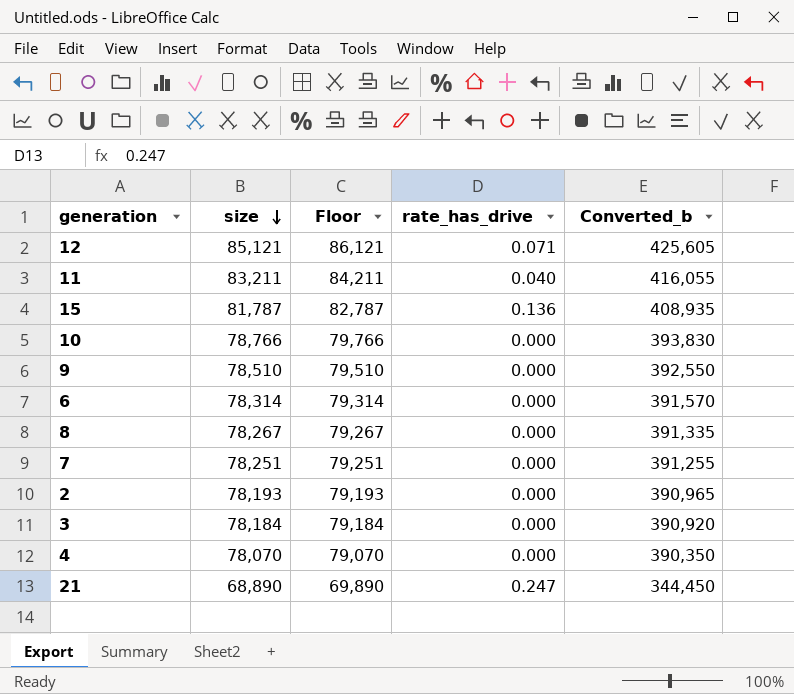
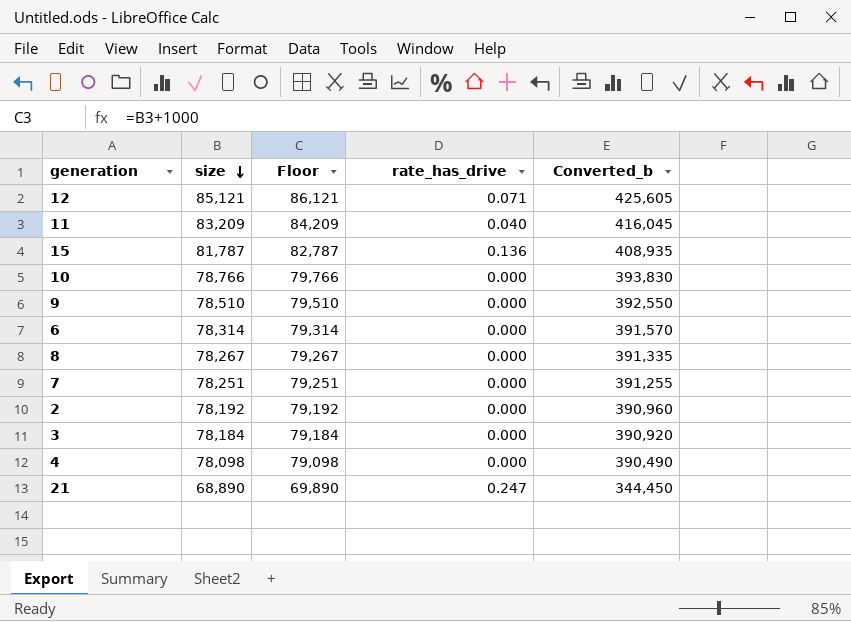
11 | size: 83,211 -> 83,209
11 | Floor: 84,211 -> 84,209
11 | Converted_b: 416,055 -> 416,045
2 | size: 78,193 -> 78,192
2 | Floor: 79,193 -> 79,192
2 | Converted_b: 390,965 -> 390,960
4 | size: 78,070 -> 78,098
4 | Floor: 79,070 -> 79,098
4 | Converted_b: 390,350 -> 390,490

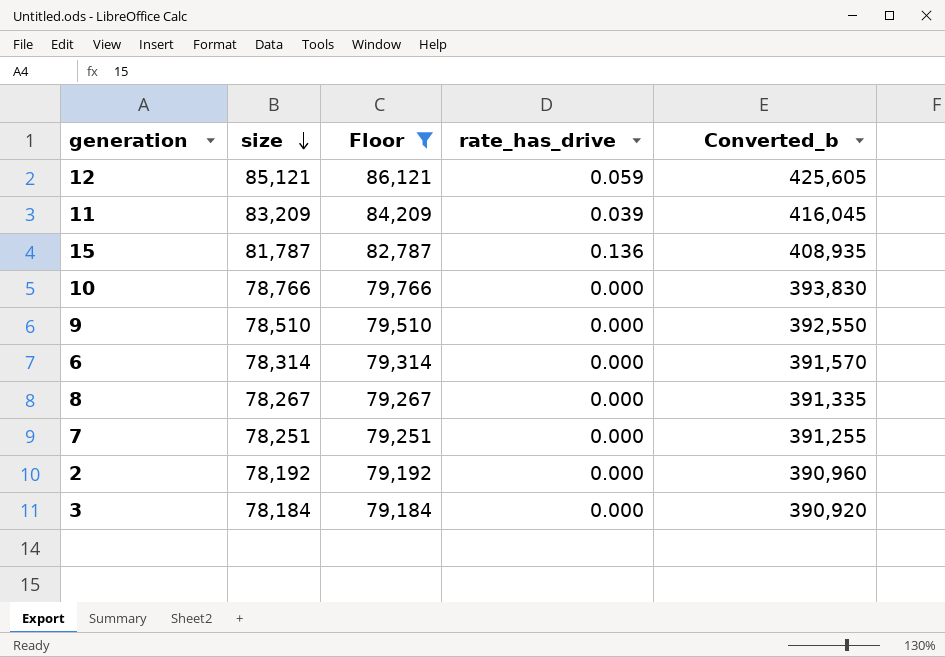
filter: none -> Floor >= 79,184
12 | rate_has_drive: 0.071 -> 0.059
11 | rate_has_drive: 0.040 -> 0.039

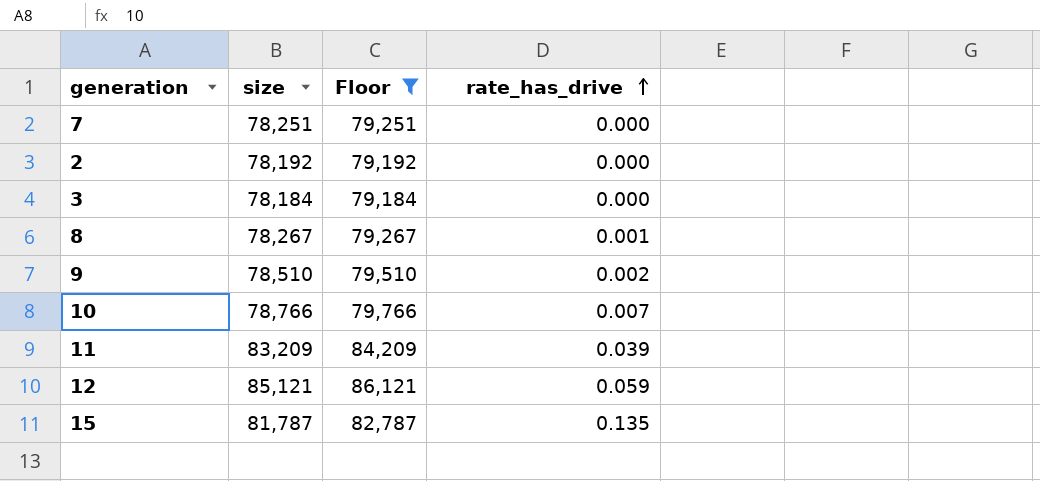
row order: size descending -> rate_has_drive ascending
column Converted_b | formula: [size] * 5 -> none
row 6: 78,314 | 79,314 | 0.000 | 391,570 -> none
8 | rate_has_drive: 0.000 -> 0.001
9 | rate_has_drive: 0.000 -> 0.002
10 | rate_has_drive: 0.000 -> 0.007
15 | rate_has_drive: 0.136 -> 0.135

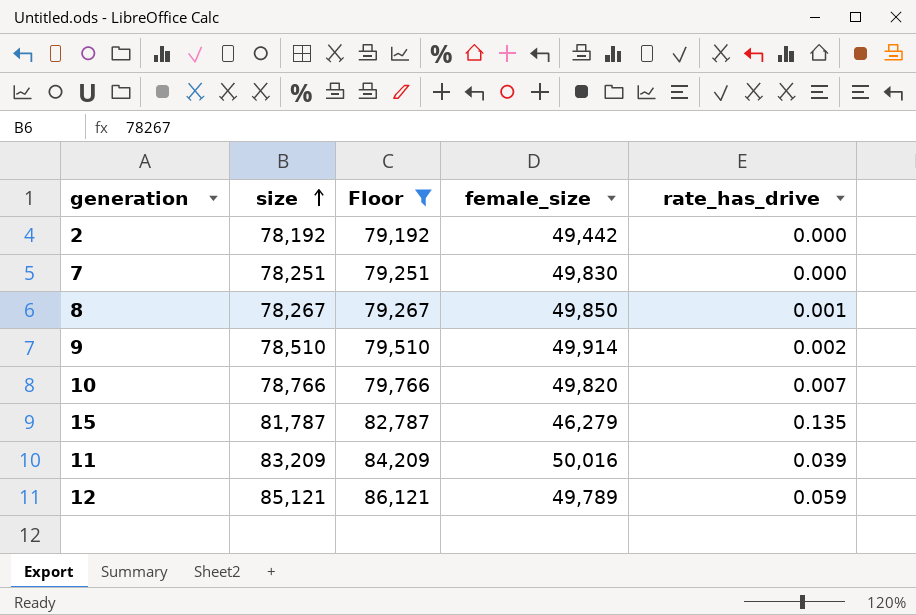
row order: rate_has_drive ascending -> size ascending
column female_size | position: none -> 4
row 3: 78,184 | 79,184 | 0.000 -> none

